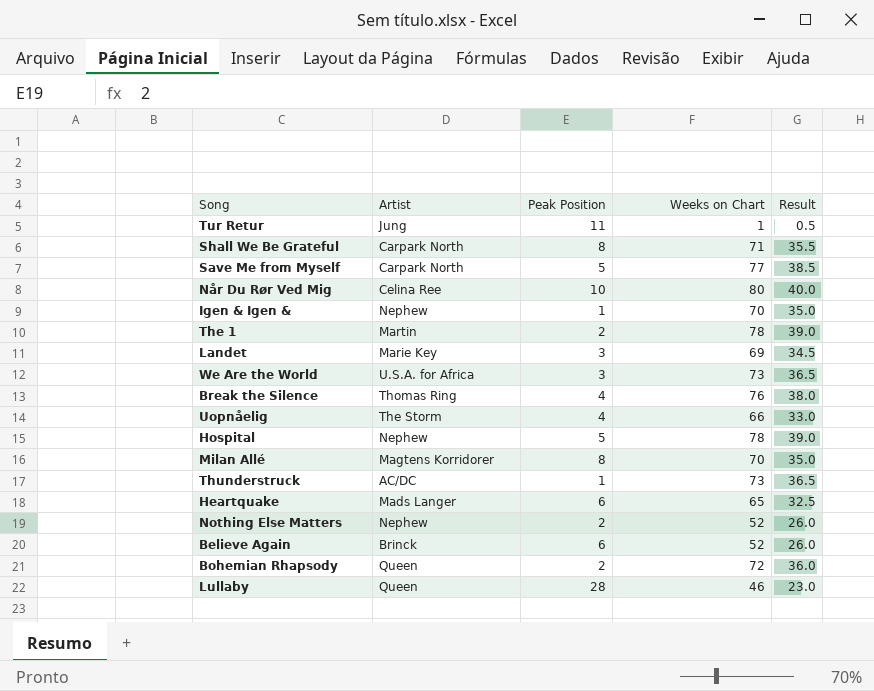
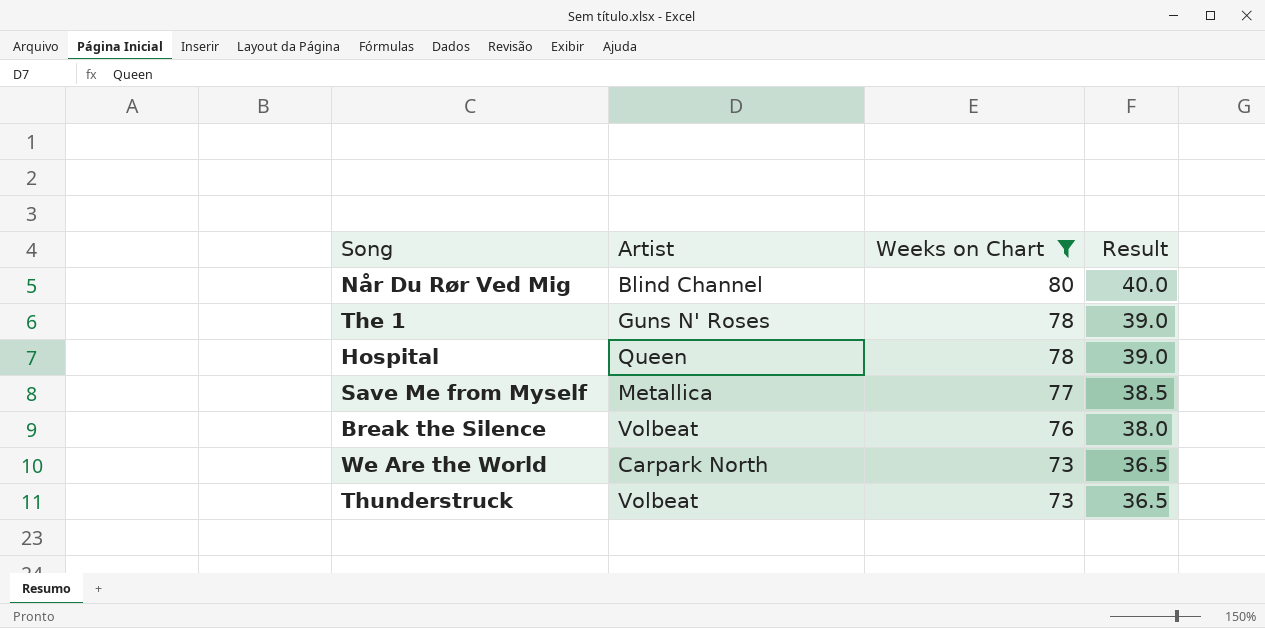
filter: none -> Weeks on Chart >= 73
row order: none -> Weeks on Chart descending
column Peak Position | position: 3 -> none
Når Du Rør Ved Mig | Artist: Celina Ree -> Blind Channel
The 1 | Artist: Martin -> Guns N' Roses
Hospital | Artist: Nephew -> Queen
Save Me from Myself | Artist: Carpark North -> Metallica
Break the Silence | Artist: Thomas Ring -> Volbeat
We Are the World | Artist: U.S.A. for Africa -> Carpark North
Thunderstruck | Artist: AC/DC -> Volbeat

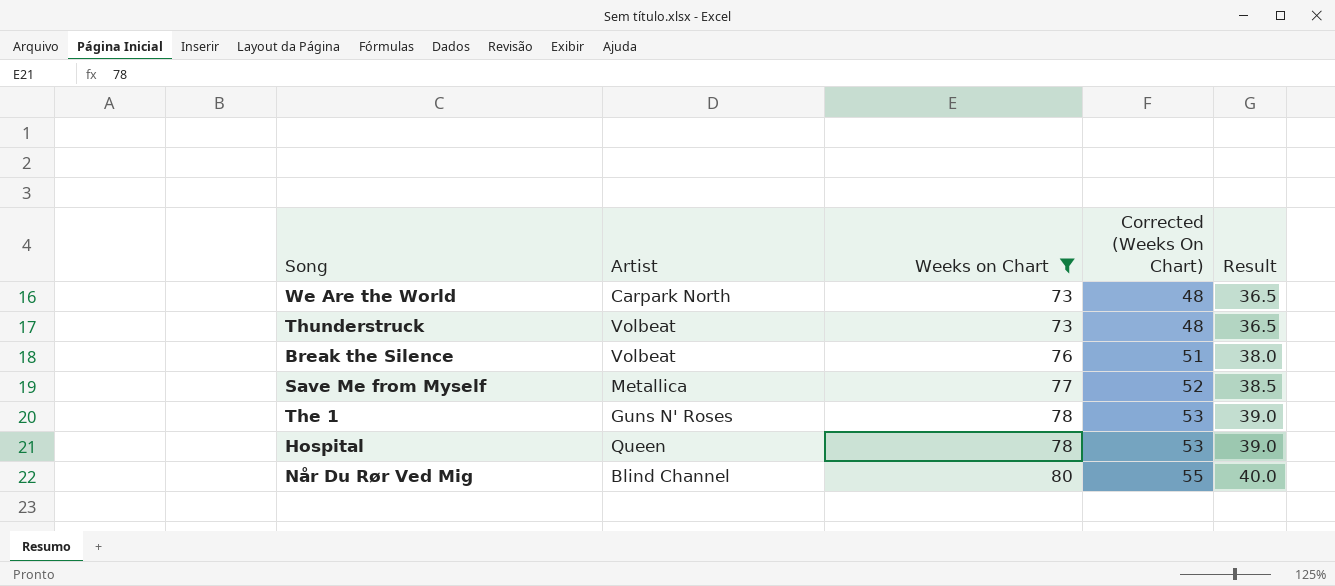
row order: Weeks on Chart descending -> Weeks on Chart ascending
column Corrected (Weeks On Chart) | formula: none -> [Weeks on Chart] - 25

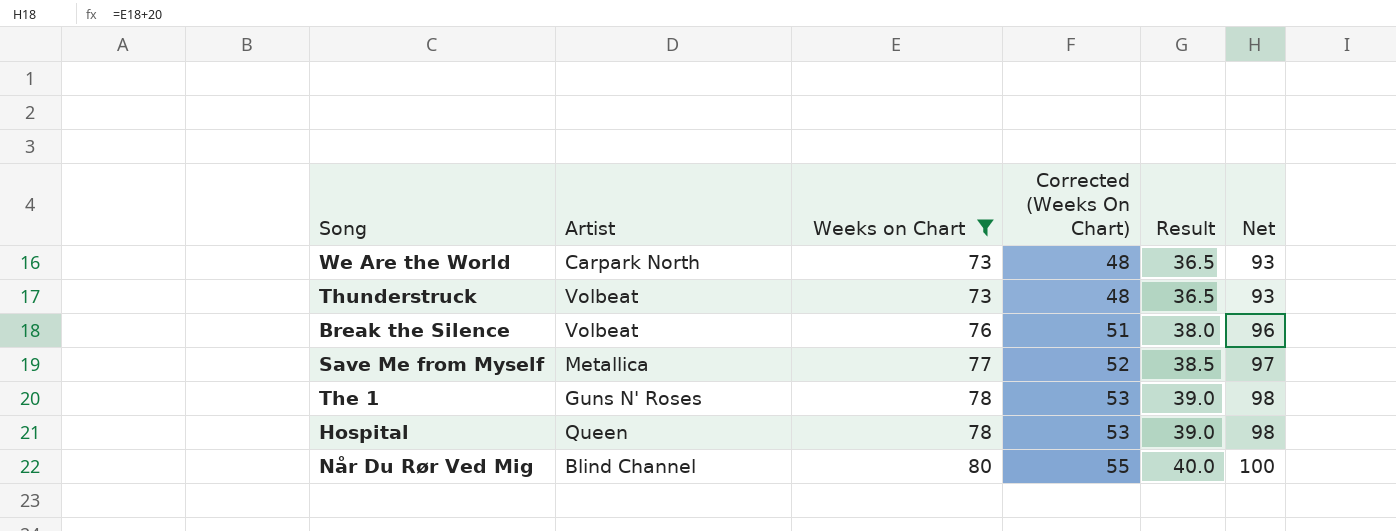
column Net | formula: none -> [Weeks on Chart] + 20

